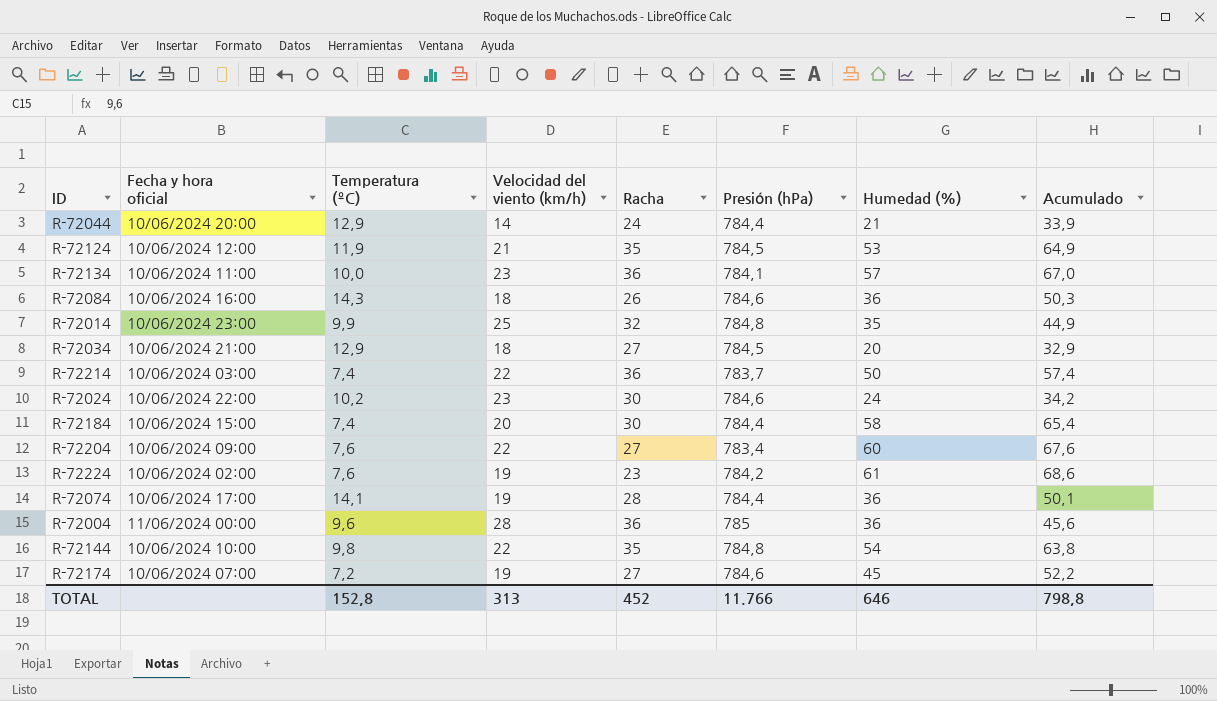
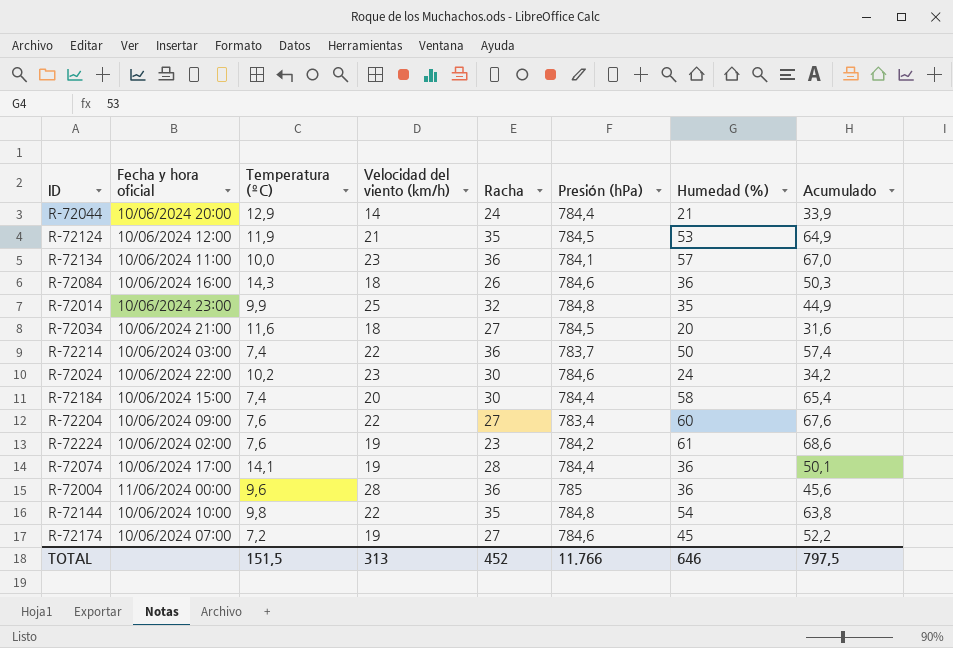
R-72034 | Temperatura (ºC): 12,9 -> 11,6
R-72034 | Acumulado: 32,9 -> 31,6
TOTAL | Temperatura (ºC): 152,8 -> 151,5
TOTAL | Acumulado: 798,8 -> 797,5

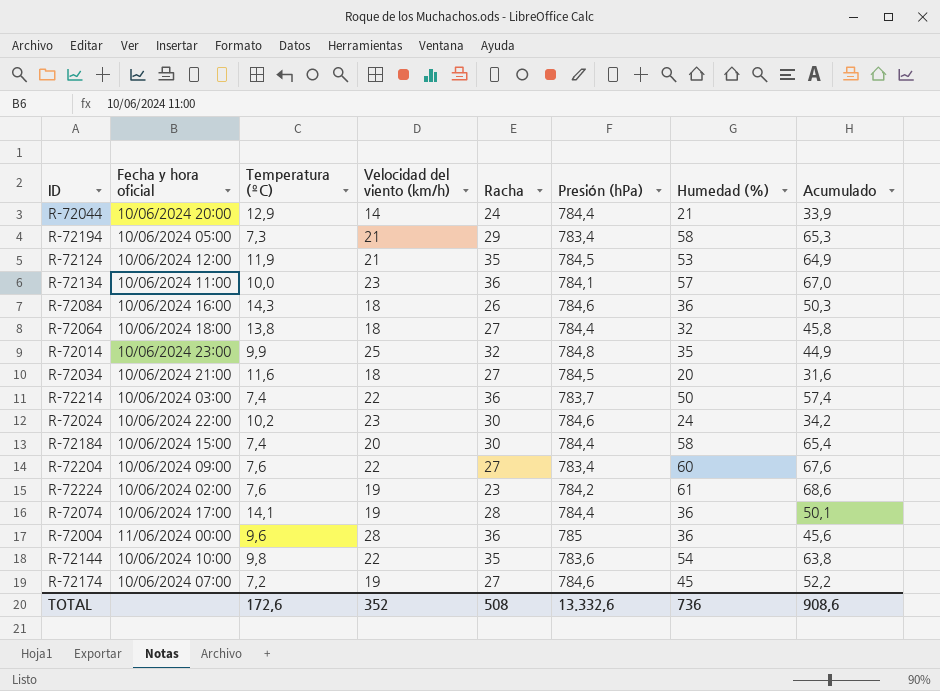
row R-72194: none -> 10/06/2024 05:00 | 7,3 | 21 | 29 | 783,4 | 58 | 65,3
row R-72064: none -> 10/06/2024 18:00 | 13,8 | 18 | 27 | 784,4 | 32 | 45,8
R-72144 | Presión (hPa): 784,8 -> 783,6
TOTAL | Temperatura (ºC): 151,5 -> 172,6
TOTAL | Velocidad del viento (km/h): 313 -> 352
TOTAL | Racha: 452 -> 508
TOTAL | Presión (hPa): 11.766 -> 13.332,6
TOTAL | Humedad (%): 646 -> 736
TOTAL | Acumulado: 797,5 -> 908,6

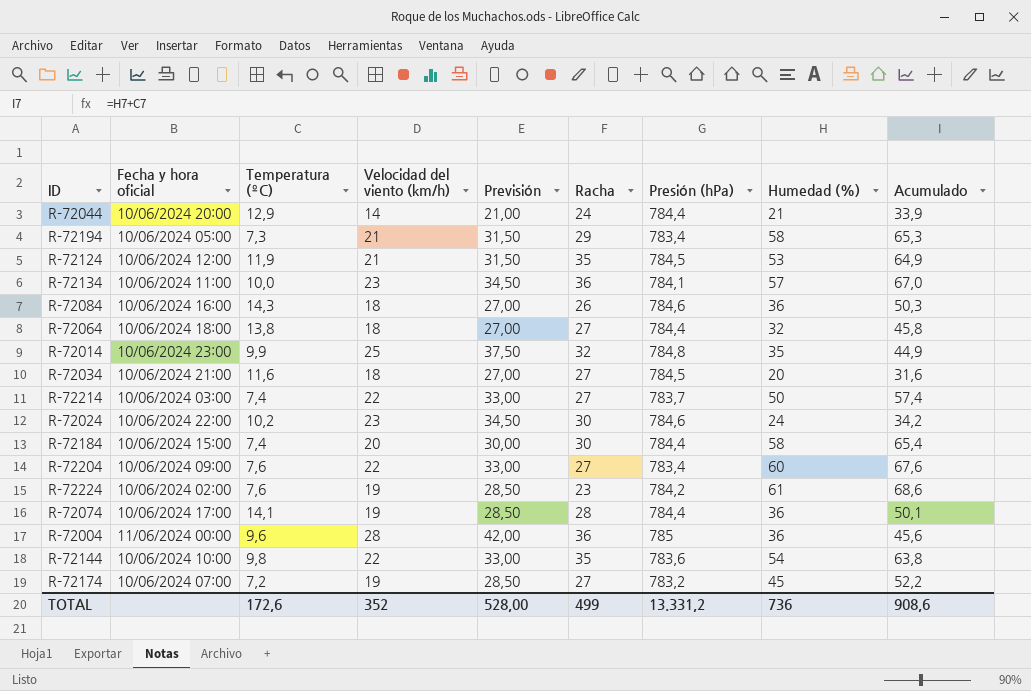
column Previsión | formula: none -> [Velocidad del viento (km/h)] * 1,5
R-72214 | Racha: 36 -> 27
R-72174 | Presión (hPa): 784,6 -> 783,2
TOTAL | Racha: 508 -> 499
TOTAL | Presión (hPa): 13.332,6 -> 13.331,2

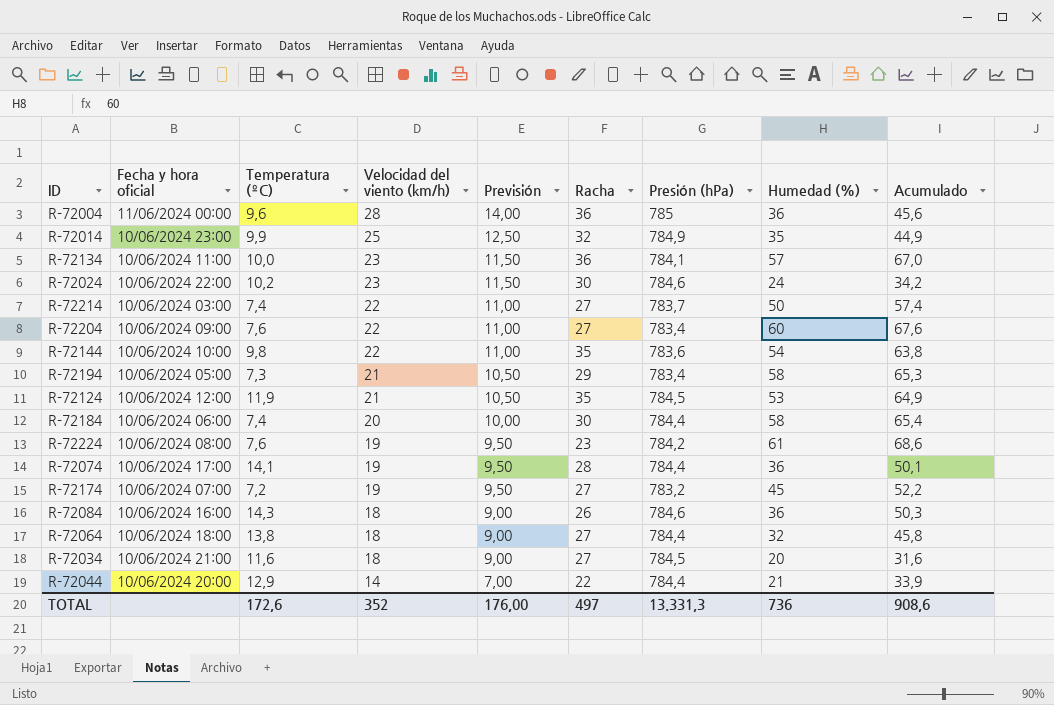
row order: none -> Velocidad del viento (km/h) descending
column Previsión | formula: [Velocidad del viento (km/h)] * 1,5 -> [Velocidad del viento (km/h)] * 0,5
R-72014 | Presión (hPa): 784,8 -> 784,9
R-72184 | Fecha y hora oficial: 10/06/2024 15:00 -> 10/06/2024 06:00
R-72224 | Fecha y hora oficial: 10/06/2024 02:00 -> 10/06/2024 08:00
R-72044 | Racha: 24 -> 22
TOTAL | Previsión: 528,00 -> 176,00
TOTAL | Racha: 499 -> 497
TOTAL | Presión (hPa): 13.331,2 -> 13.331,3

